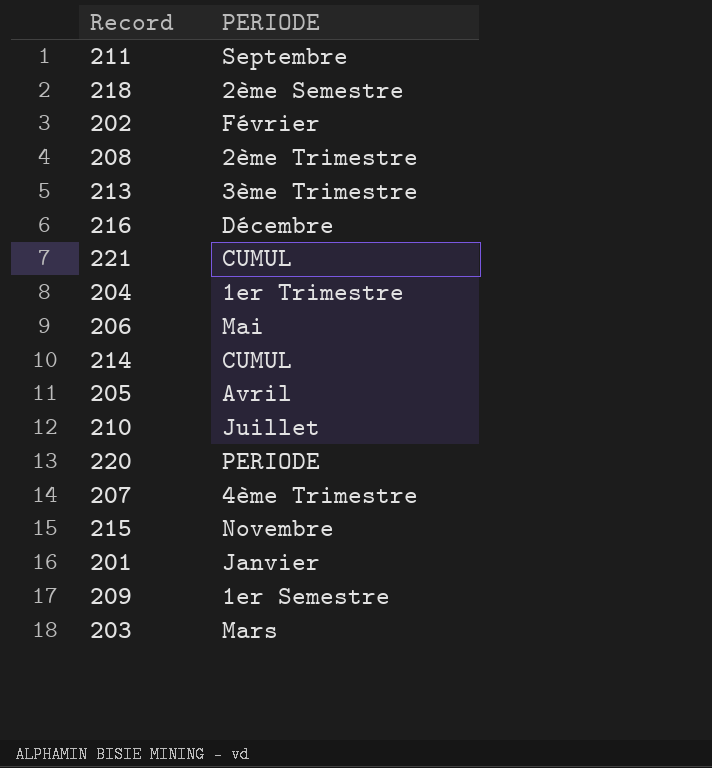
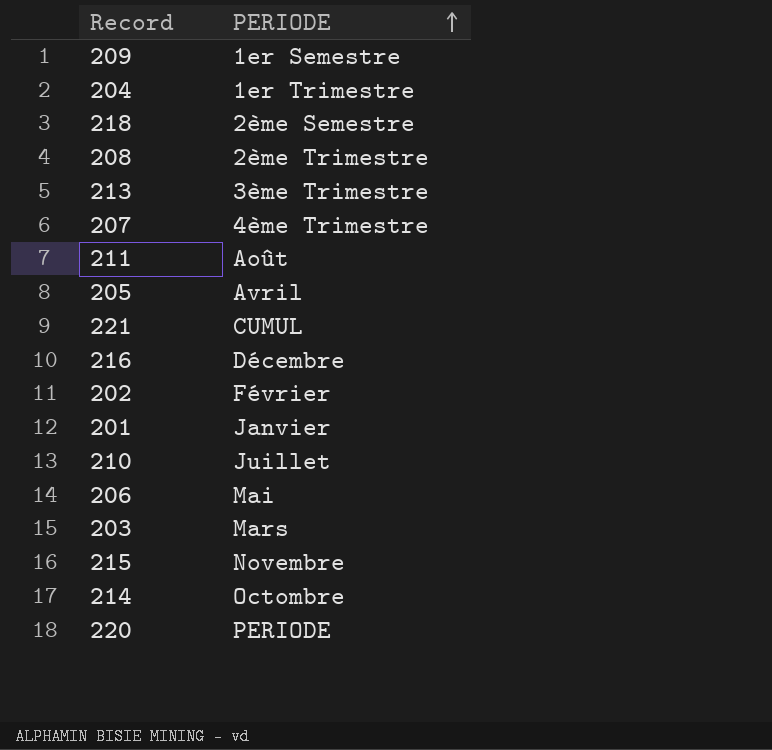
row order: none -> PERIODE ascending
211 | PERIODE: Septembre -> Août
214 | PERIODE: CUMUL -> Octombre

